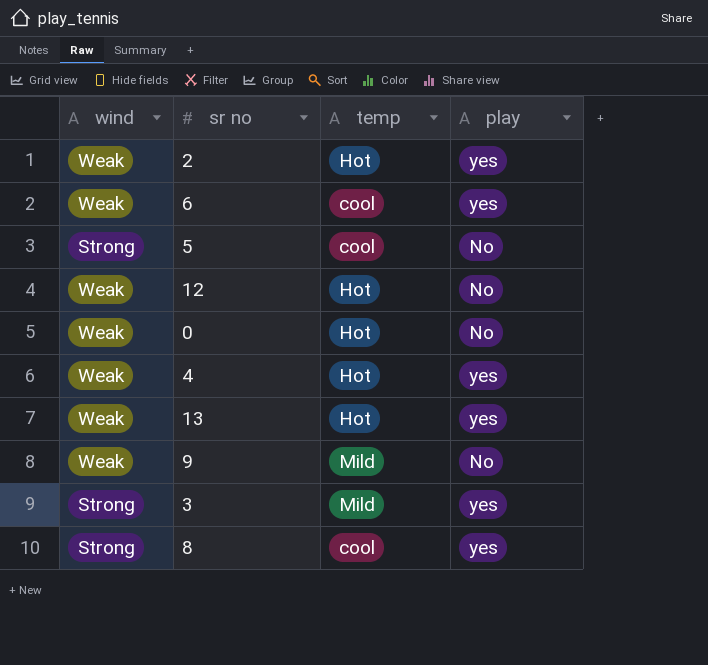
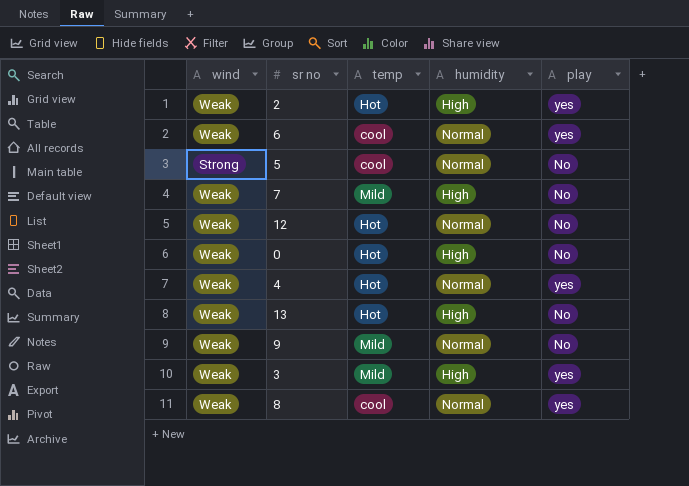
column humidity | position: none -> 4
row 7: none -> Weak | Mild | High | No
13 | play: yes -> No
3 | wind: Strong -> Weak
8 | wind: Strong -> Weak

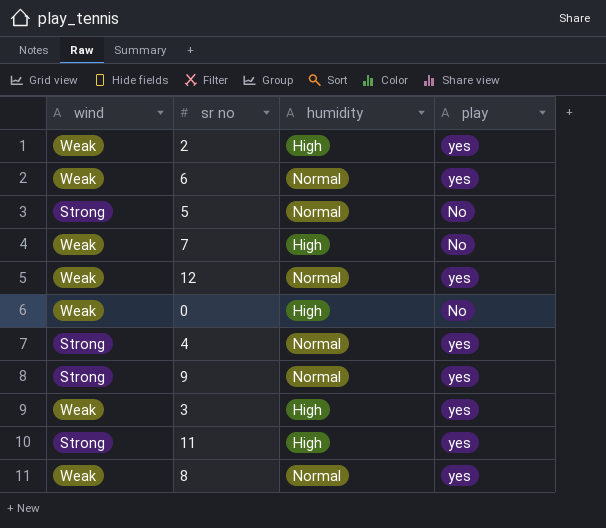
column temp | position: 3 -> none
row 13: Weak | Hot | High | No -> none
12 | play: No -> yes
4 | wind: Weak -> Strong
9 | wind: Weak -> Strong
9 | play: No -> yes
row 11: none -> Strong | High | yes

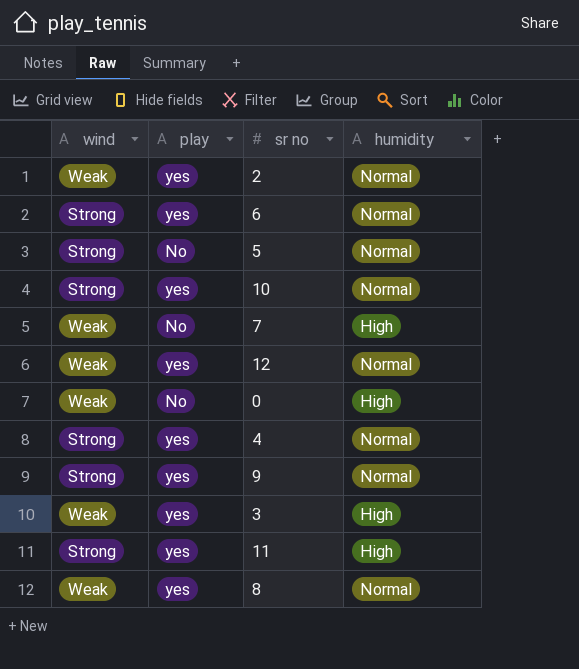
column play | position: 4 -> 2
2 | humidity: High -> Normal
6 | wind: Weak -> Strong
row 10: none -> Strong | yes | Normal

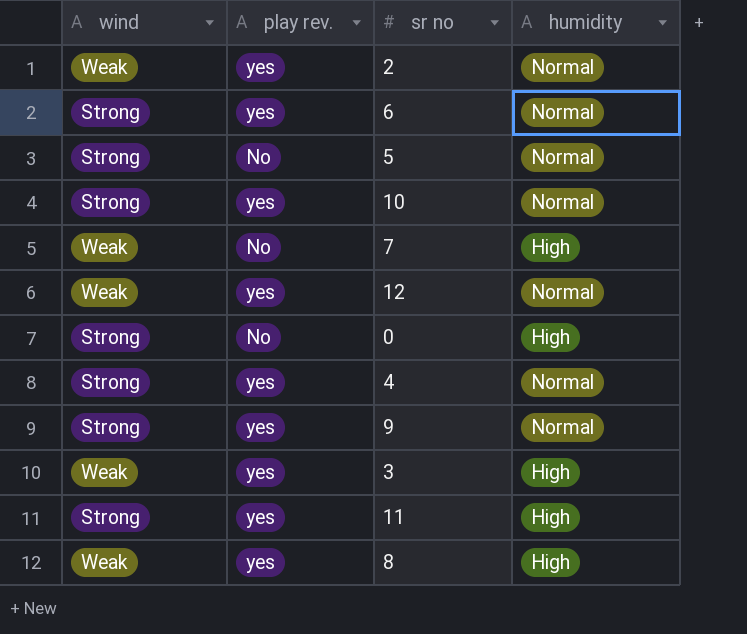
column name: play -> play rev.
0 | wind: Weak -> Strong
8 | humidity: Normal -> High

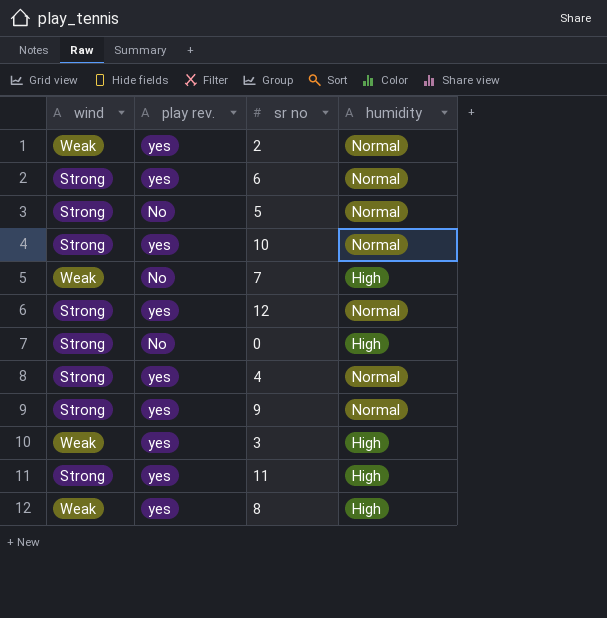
12 | wind: Weak -> Strong

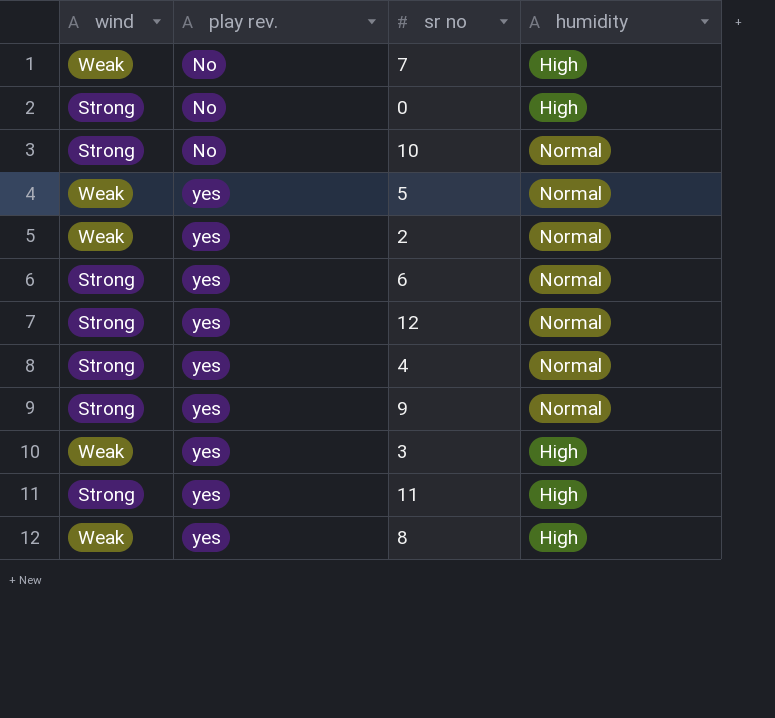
row order: none -> play rev. ascending
10 | play rev.: yes -> No
5 | wind: Strong -> Weak
5 | play rev.: No -> yes

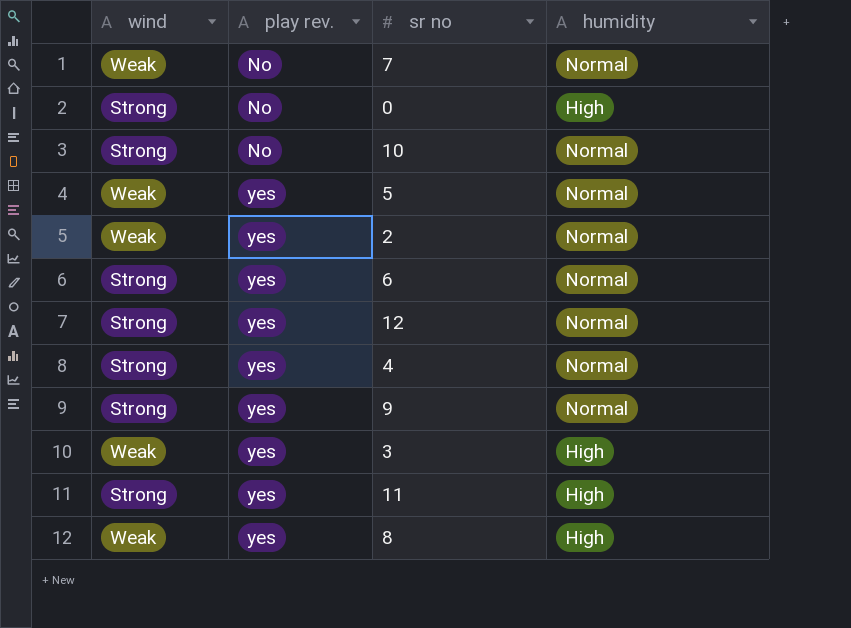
7 | humidity: High -> Normal

